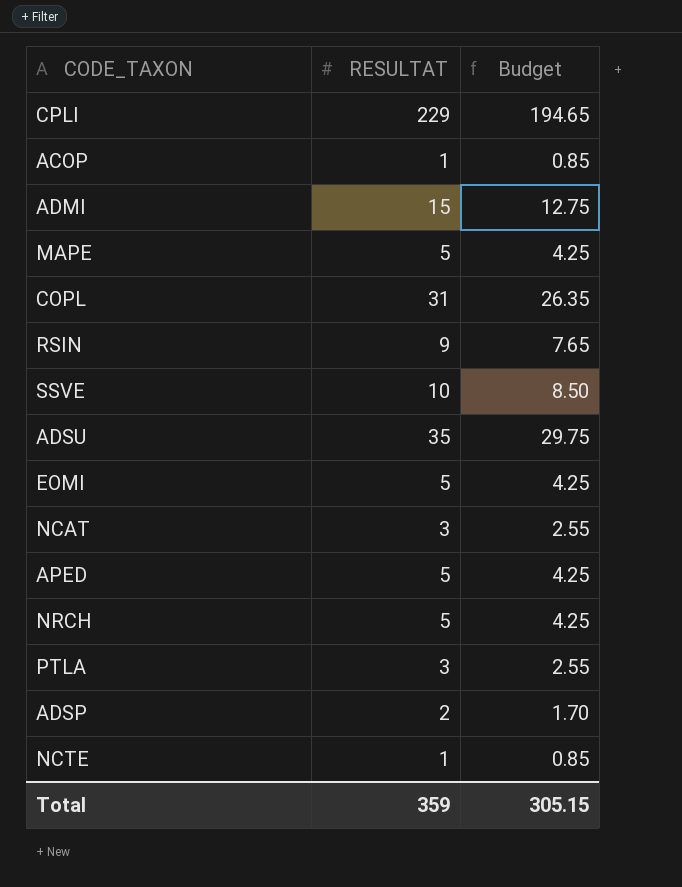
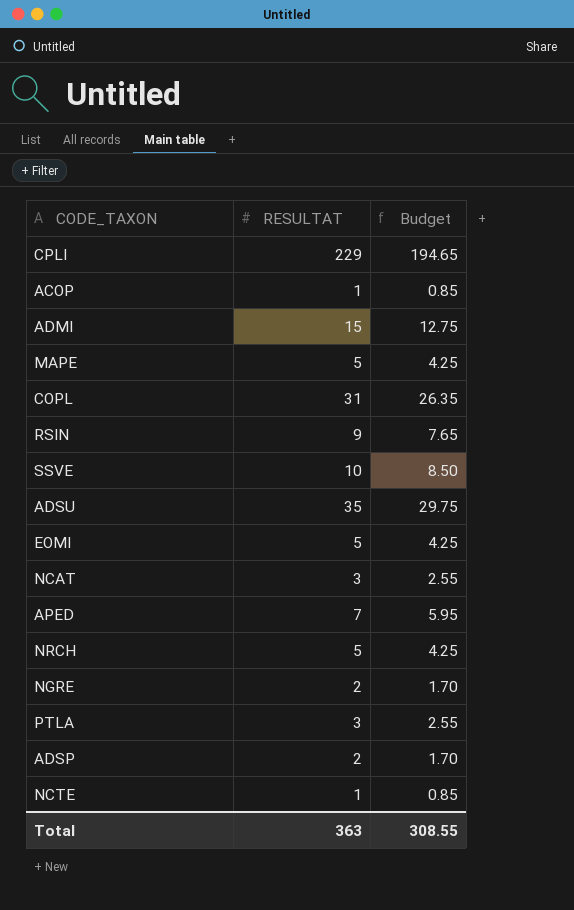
APED | RESULTAT: 5 -> 7
APED | Budget: 4.25 -> 5.95
row NGRE: none -> 2 | 1.70
Total | RESULTAT: 359 -> 363
Total | Budget: 305.15 -> 308.55

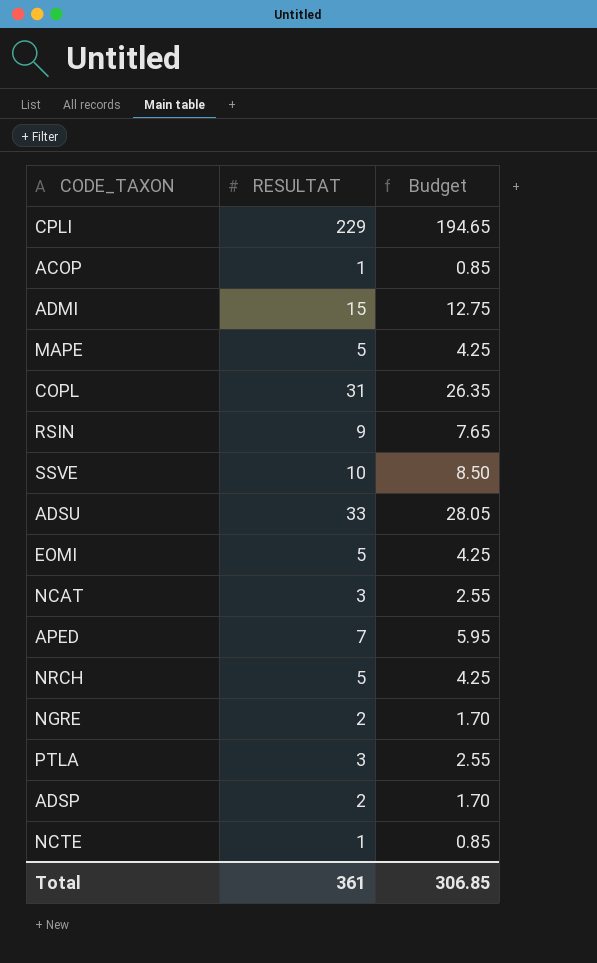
ADSU | RESULTAT: 35 -> 33
ADSU | Budget: 29.75 -> 28.05
Total | RESULTAT: 363 -> 361
Total | Budget: 308.55 -> 306.85

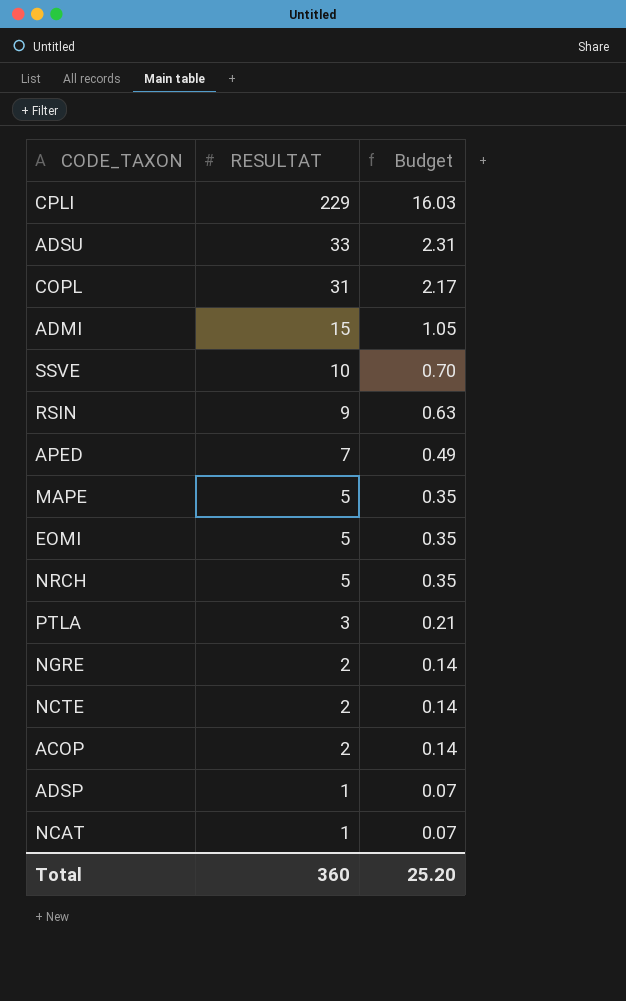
row order: none -> RESULTAT descending
column Budget | formula: [RESULTAT] * 0.85 -> [RESULTAT] * 0.07
NCTE | RESULTAT: 1 -> 2
ACOP | RESULTAT: 1 -> 2
ADSP | RESULTAT: 2 -> 1
NCAT | RESULTAT: 3 -> 1
Total | RESULTAT: 361 -> 360
Total | Budget: 306.85 -> 25.20

